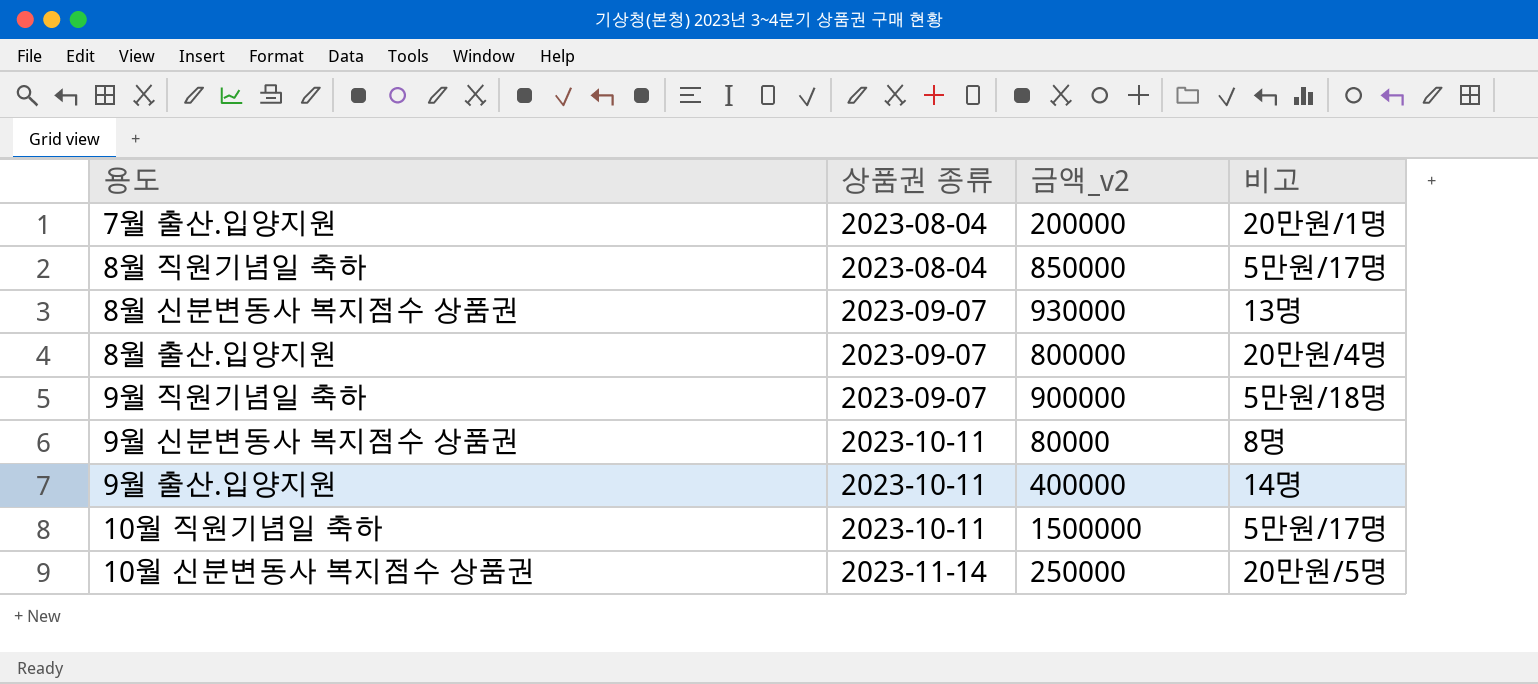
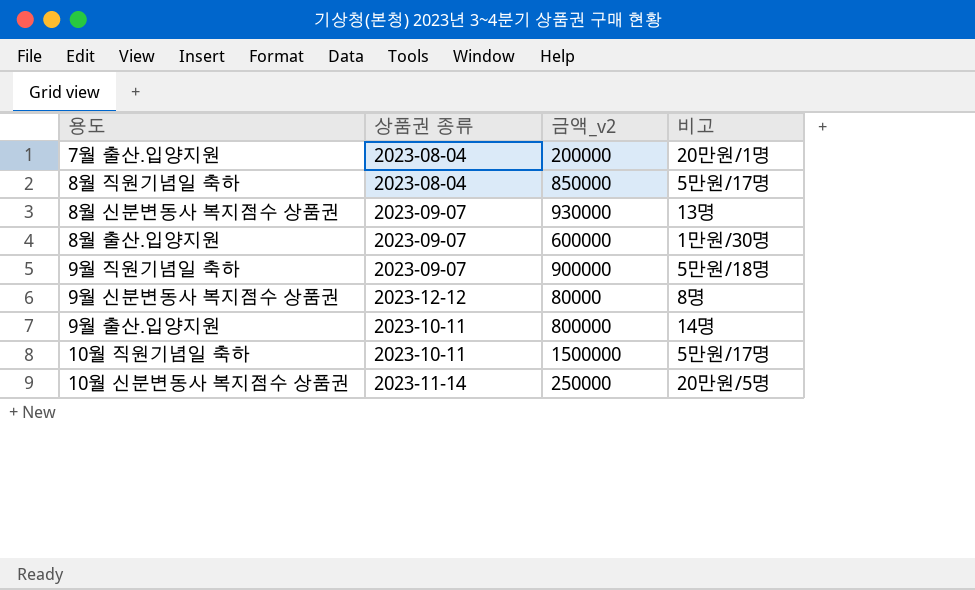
8월 출산.입양지원 | 금액_v2: 800000 -> 600000
8월 출산.입양지원 | 비고: 20만원/4명 -> 1만원/30명
9월 신분변동사 복지점수 상품권 | 상품권 종류: 2023-10-11 -> 2023-12-12
9월 출산.입양지원 | 금액_v2: 400000 -> 800000

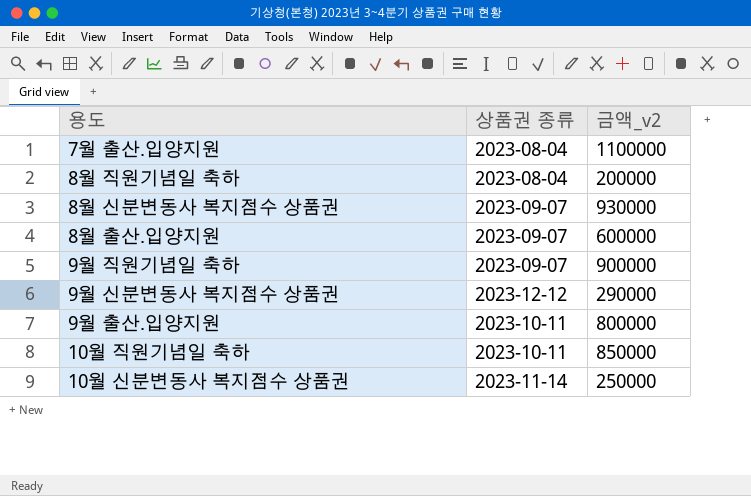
column 비고 | position: 4 -> none
7월 출산.입양지원 | 금액_v2: 200000 -> 1100000
8월 직원기념일 축하 | 금액_v2: 850000 -> 200000
9월 신분변동사 복지점수 상품권 | 금액_v2: 80000 -> 290000
10월 직원기념일 축하 | 금액_v2: 1500000 -> 850000

